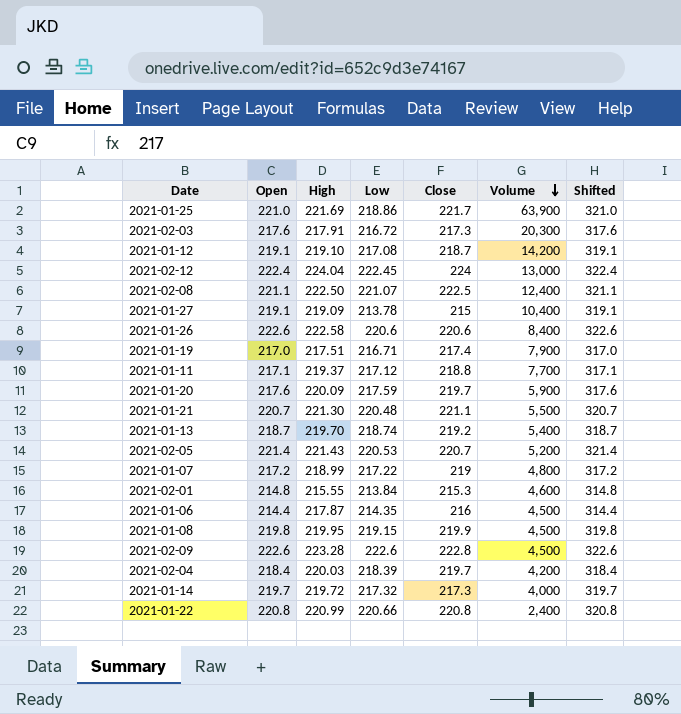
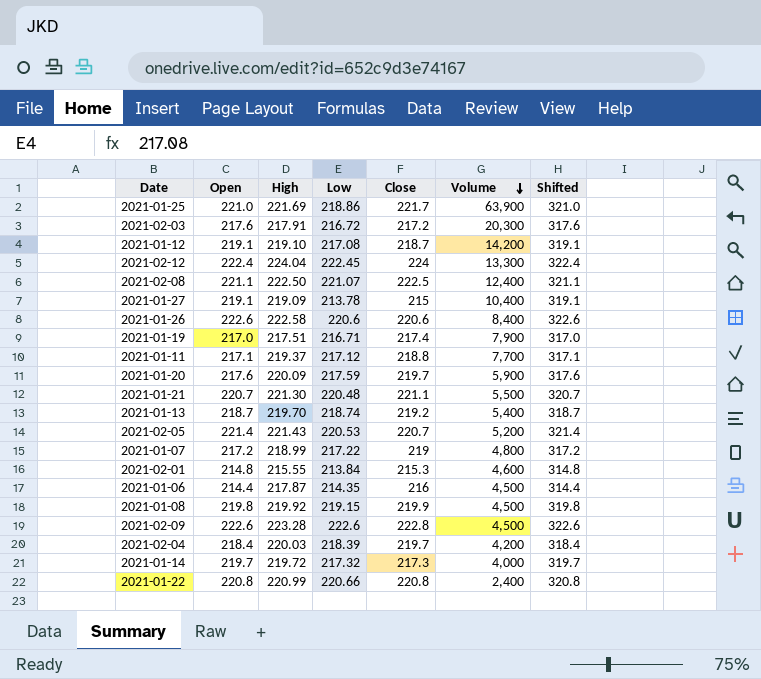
2021-02-03 | Close: 217.3 -> 217.2
2021-02-12 | Volume: 13,000 -> 13,300
2021-01-08 | High: 219.95 -> 219.92

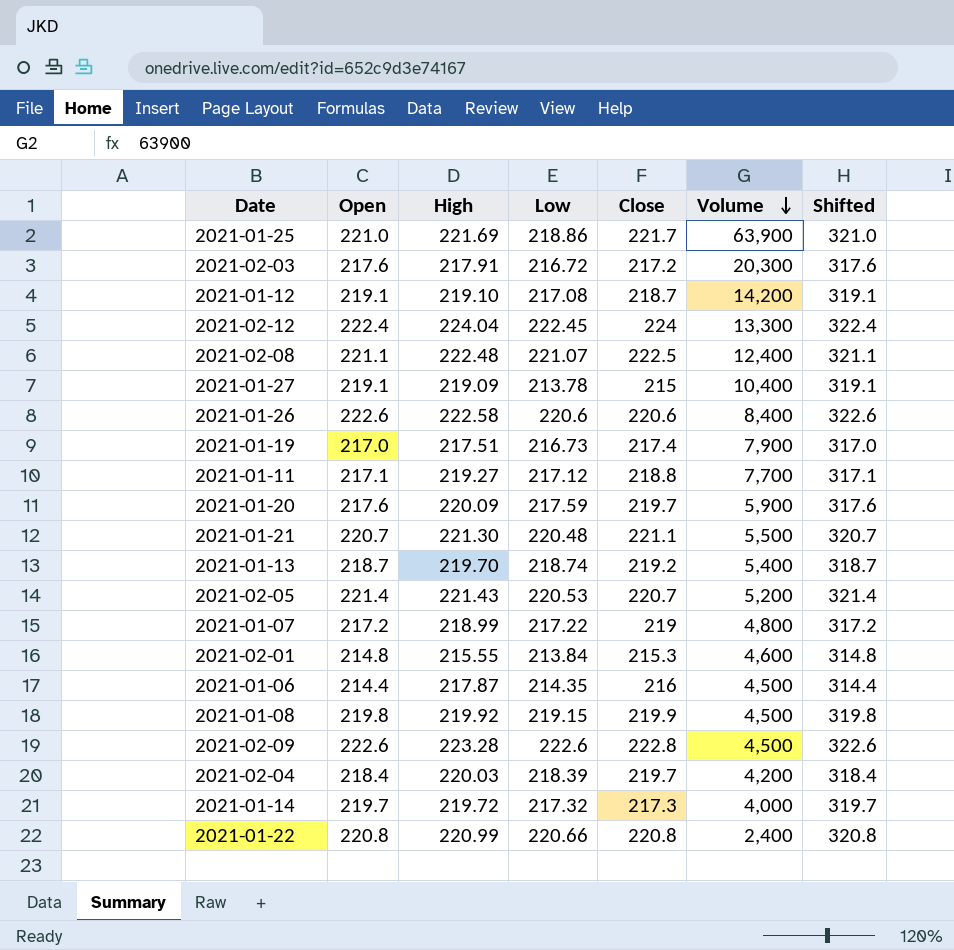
2021-02-08 | High: 222.50 -> 222.48
2021-01-19 | Low: 216.71 -> 216.73
2021-01-11 | High: 219.37 -> 219.27

